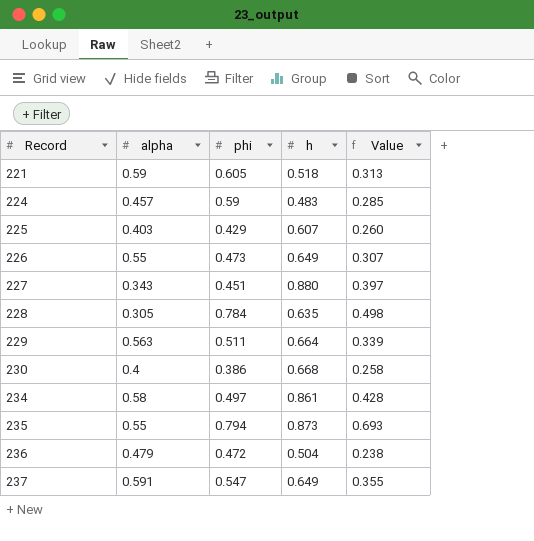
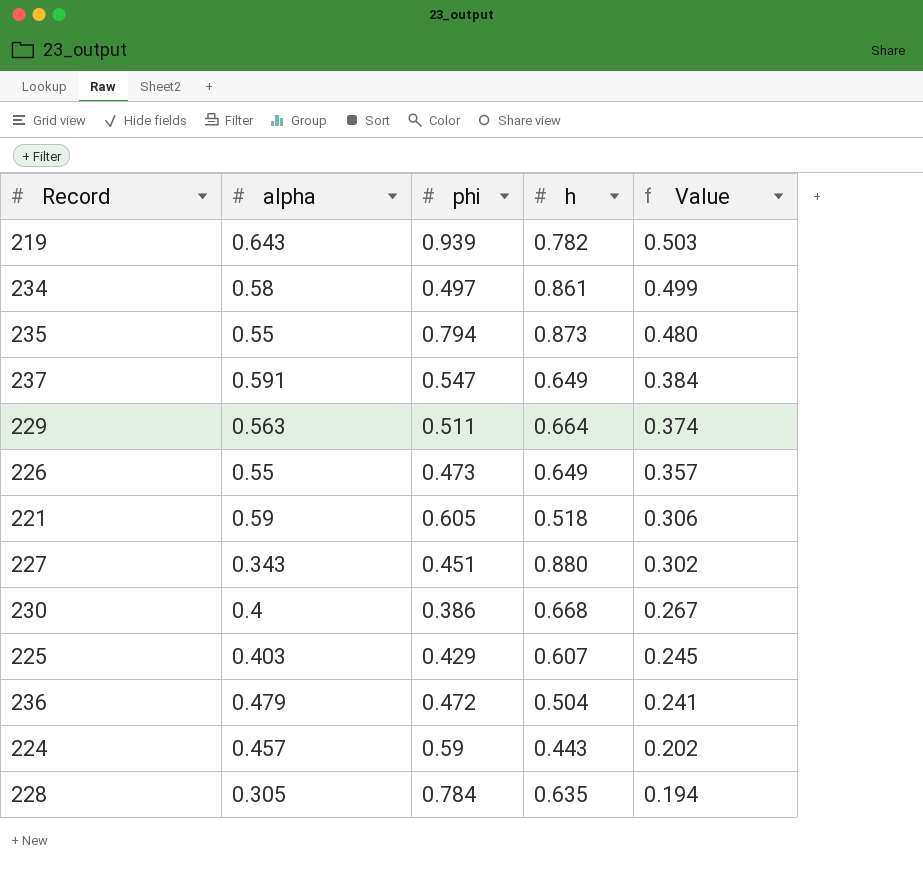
row order: Record ascending -> Value descending
column Value | formula: [phi] * [h] -> [alpha] * [h]
row 219: none -> 0.643 | 0.939 | 0.782 | 0.503
224 | h: 0.483 -> 0.443

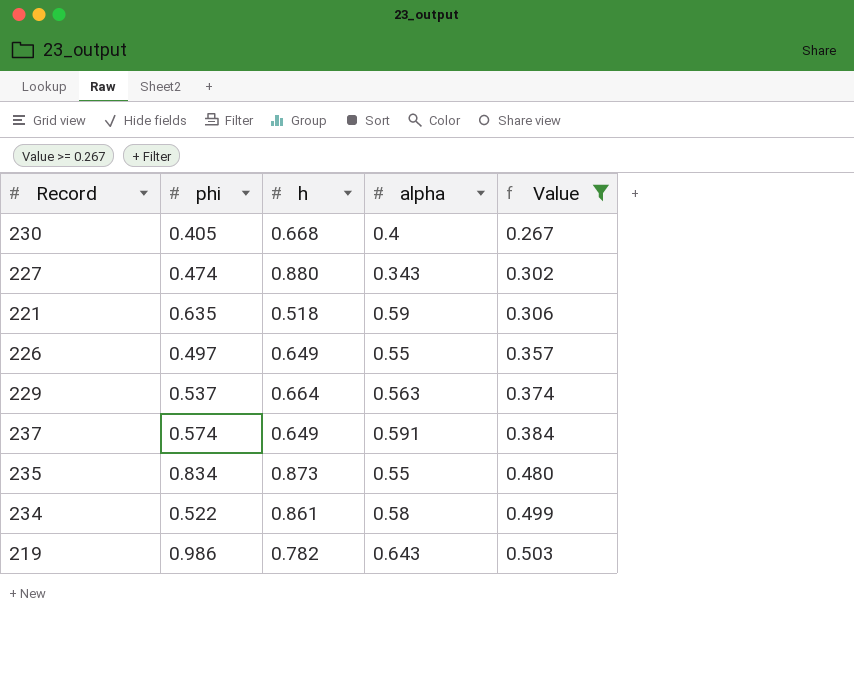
filter: none -> Value >= 0.267
row order: Value descending -> Value ascending
column alpha | position: 2 -> 4
230 | phi: 0.386 -> 0.405
227 | phi: 0.451 -> 0.474
221 | phi: 0.605 -> 0.635
226 | phi: 0.473 -> 0.497
229 | phi: 0.511 -> 0.537
237 | phi: 0.547 -> 0.574
235 | phi: 0.794 -> 0.834
234 | phi: 0.497 -> 0.522
219 | phi: 0.939 -> 0.986

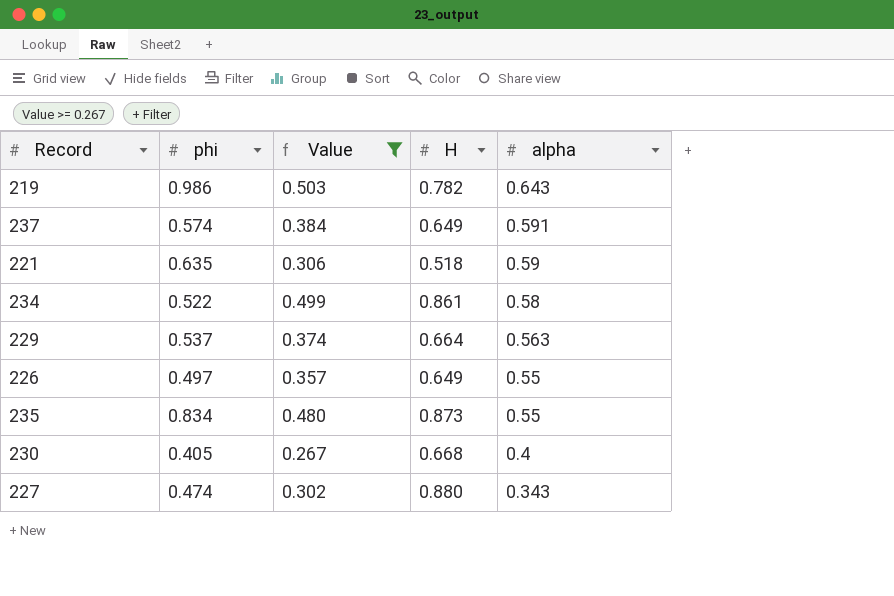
row order: Value ascending -> alpha descending
column Value | position: 5 -> 3
column name: h -> H

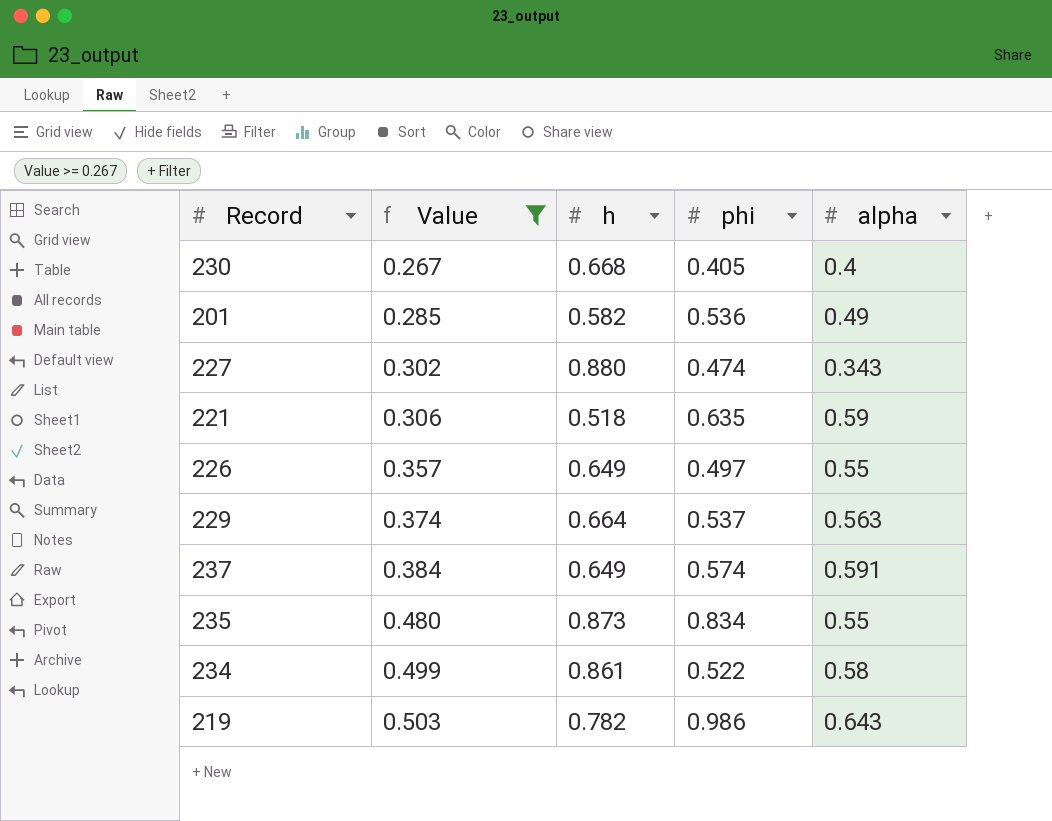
row order: alpha descending -> Value ascending
column name: H -> h
column phi | position: 2 -> 4
row 201: none -> 0.285 | 0.582 | 0.536 | 0.49

